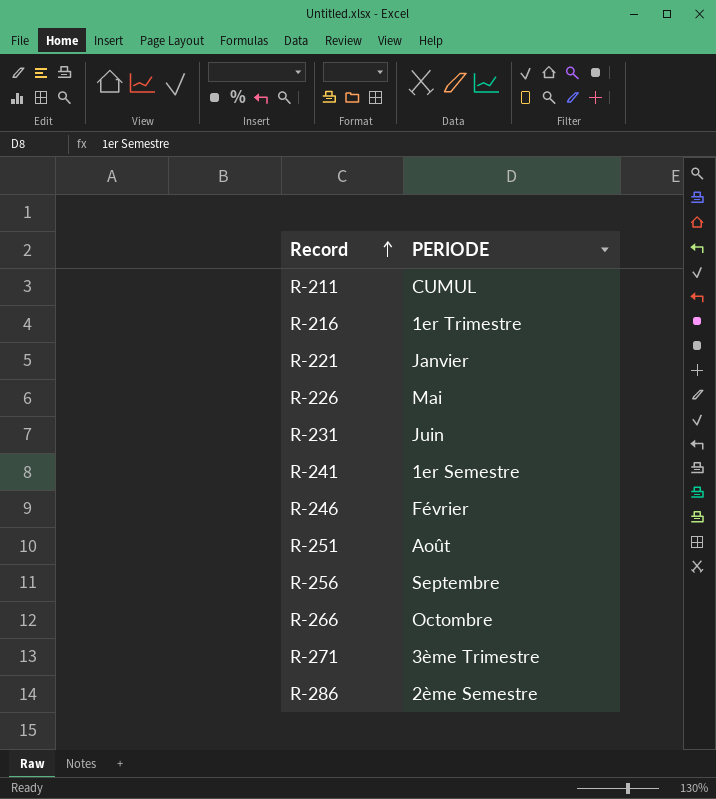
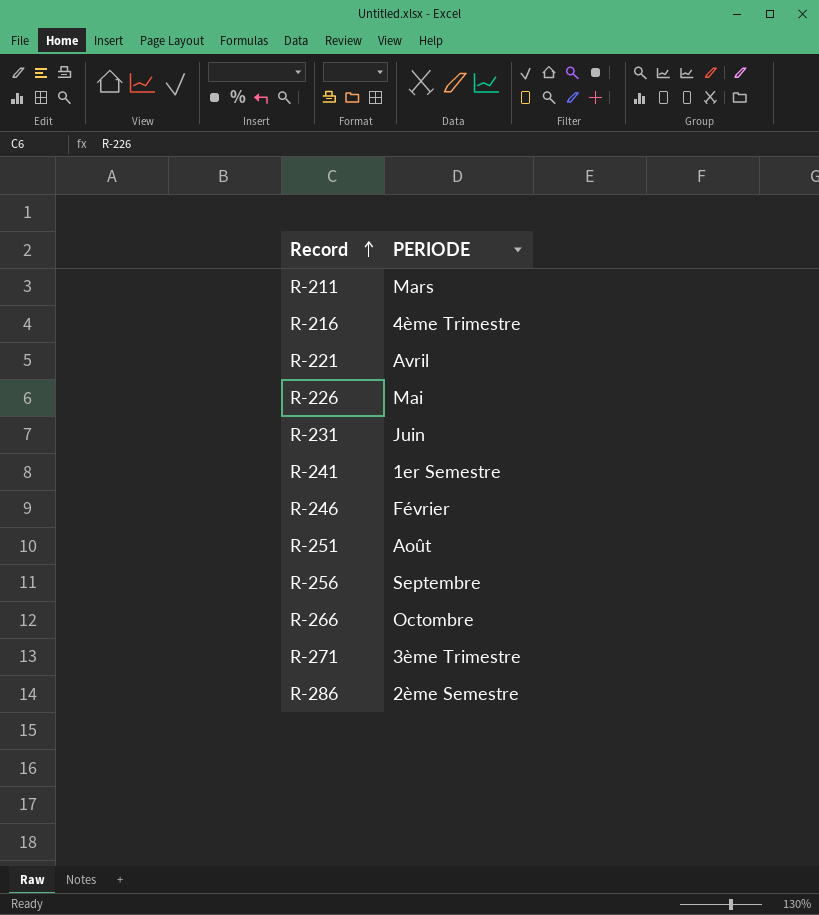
R-211 | PERIODE: CUMUL -> Mars
R-216 | PERIODE: 1er Trimestre -> 4ème Trimestre
R-221 | PERIODE: Janvier -> Avril

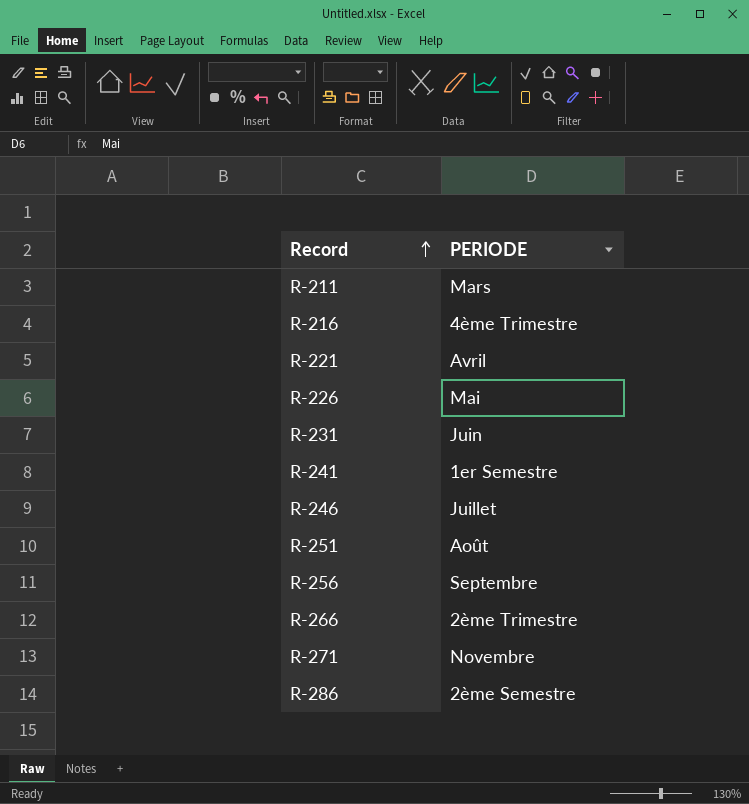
R-246 | PERIODE: Février -> Juillet
R-266 | PERIODE: Octombre -> 2ème Trimestre
R-271 | PERIODE: 3ème Trimestre -> Novembre

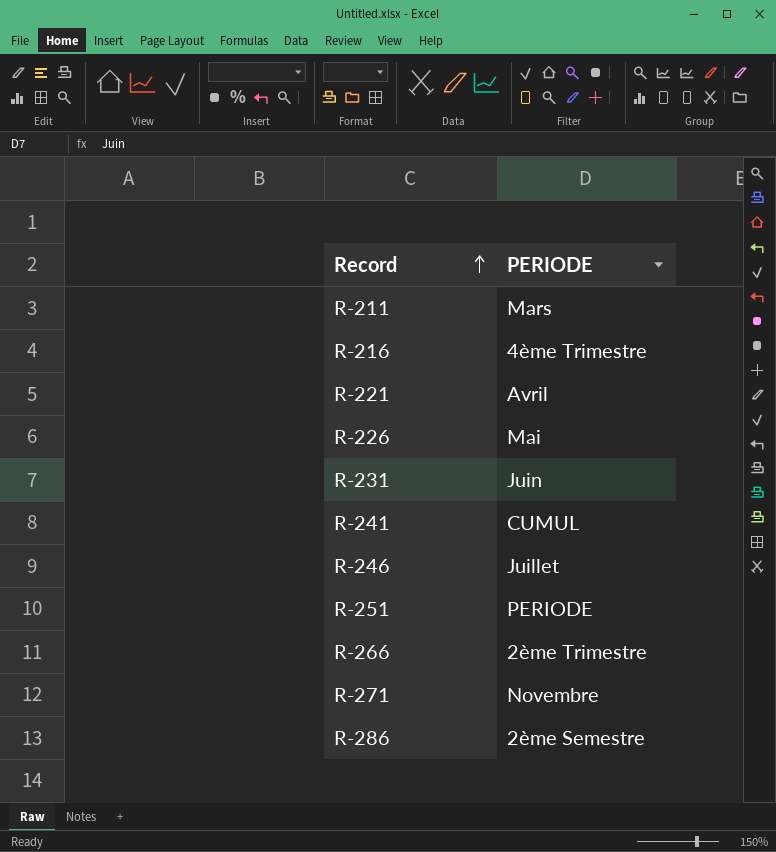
row R-256: Septembre -> none
R-241 | PERIODE: 1er Semestre -> CUMUL
R-251 | PERIODE: Août -> PERIODE

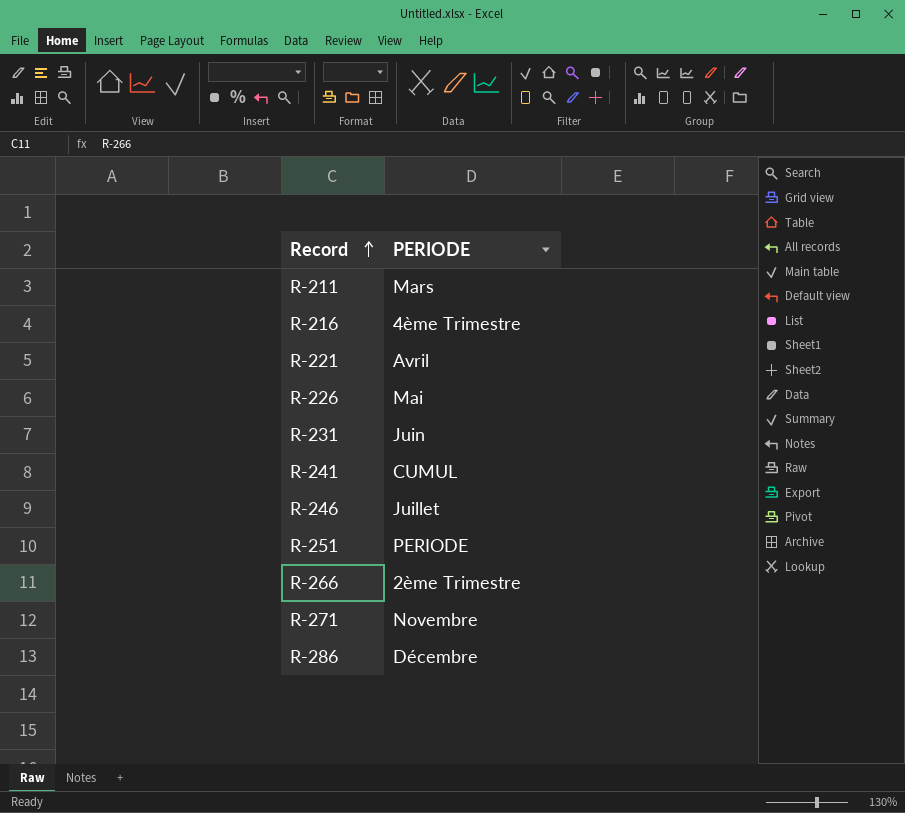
R-286 | PERIODE: 2ème Semestre -> Décembre

